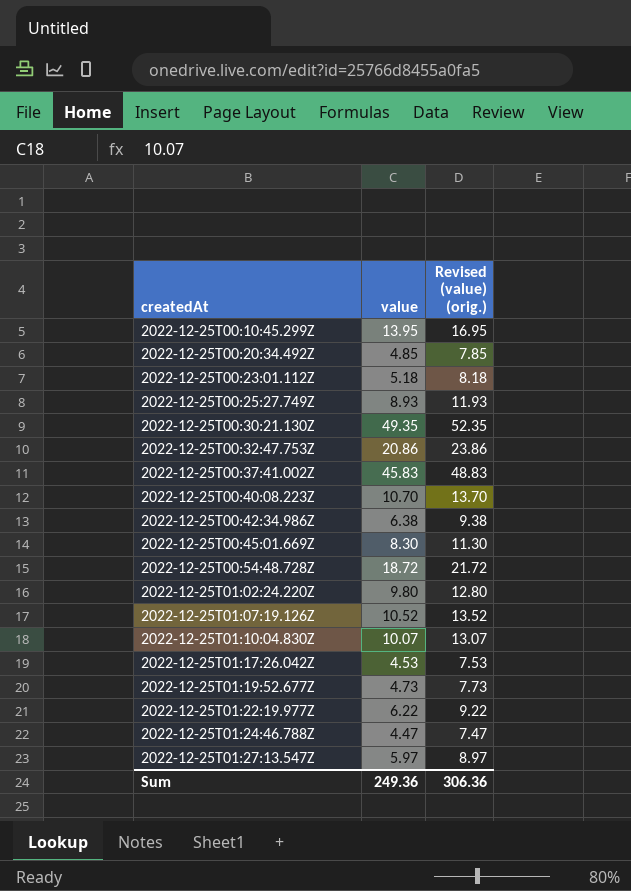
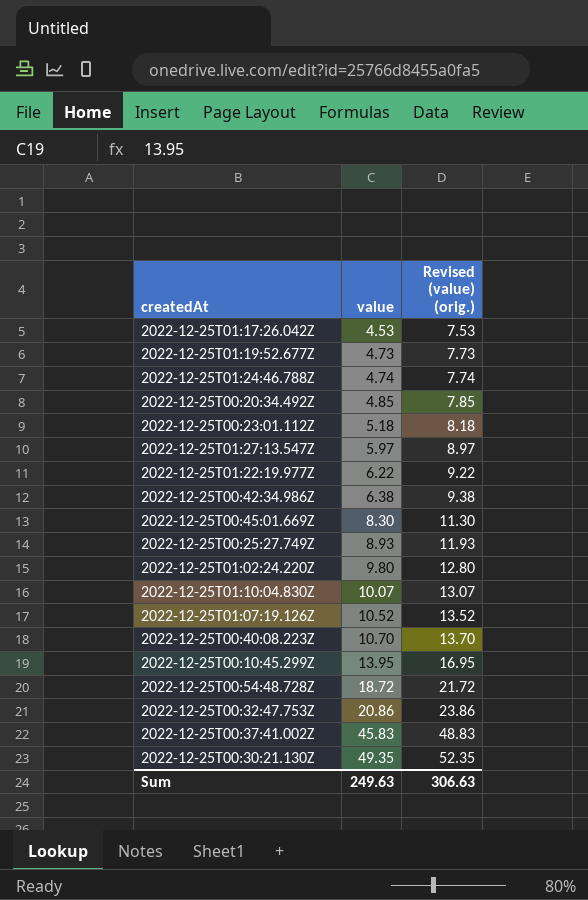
row order: createdAt ascending -> value ascending
2022-12-25T01:24:46.788Z | value: 4.47 -> 4.74
2022-12-25T01:24:46.788Z | Revised (value) (orig.): 7.47 -> 7.74
Sum | value: 249.36 -> 249.63
Sum | Revised (value) (orig.): 306.36 -> 306.63

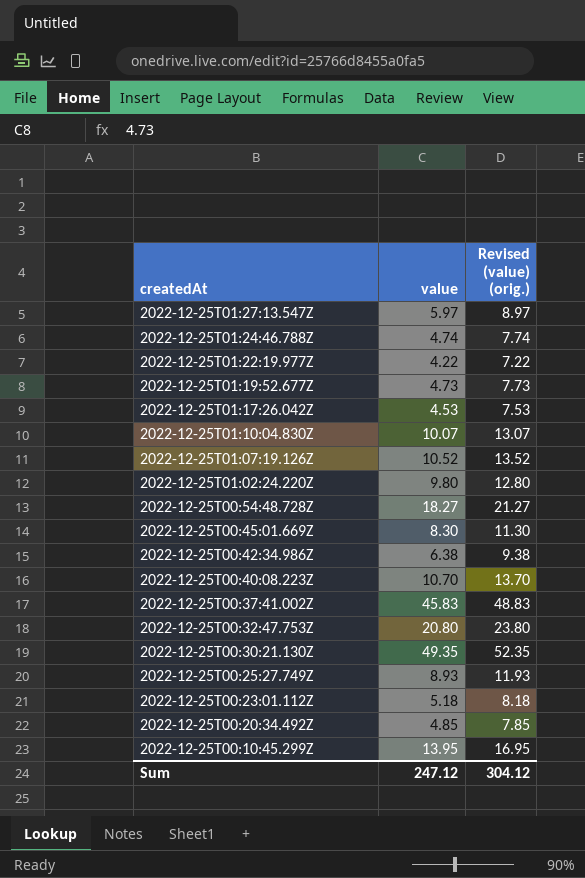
row order: value ascending -> createdAt descending
2022-12-25T01:22:19.977Z | value: 6.22 -> 4.22
2022-12-25T01:22:19.977Z | Revised (value) (orig.): 9.22 -> 7.22
2022-12-25T00:54:48.728Z | value: 18.72 -> 18.27
2022-12-25T00:54:48.728Z | Revised (value) (orig.): 21.72 -> 21.27
2022-12-25T00:32:47.753Z | value: 20.86 -> 20.80
2022-12-25T00:32:47.753Z | Revised (value) (orig.): 23.86 -> 23.80
Sum | value: 249.63 -> 247.12
Sum | Revised (value) (orig.): 306.63 -> 304.12

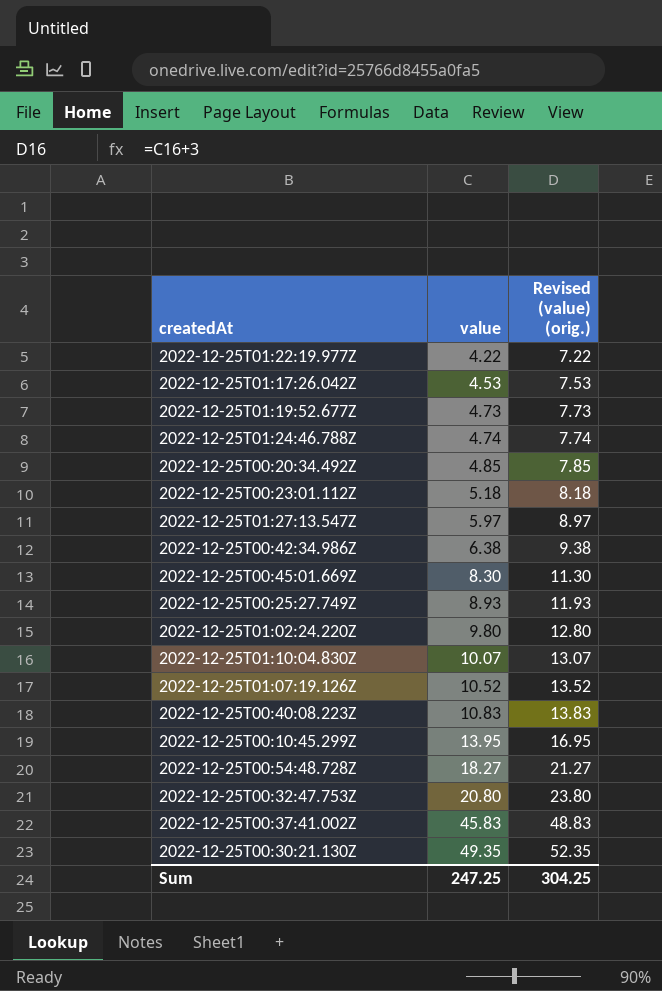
row order: createdAt descending -> value ascending
2022-12-25T00:40:08.223Z | value: 10.70 -> 10.83
2022-12-25T00:40:08.223Z | Revised (value) (orig.): 13.70 -> 13.83
Sum | value: 247.12 -> 247.25
Sum | Revised (value) (orig.): 304.12 -> 304.25

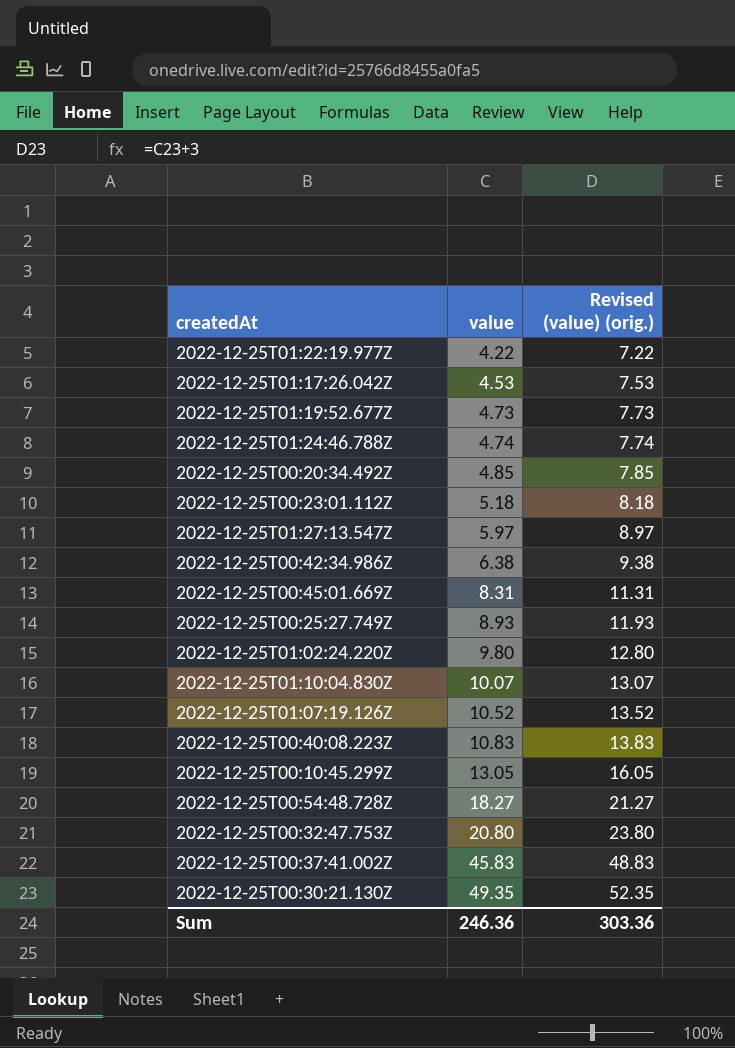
2022-12-25T00:45:01.669Z | value: 8.30 -> 8.31
2022-12-25T00:45:01.669Z | Revised (value) (orig.): 11.30 -> 11.31
2022-12-25T00:10:45.299Z | value: 13.95 -> 13.05
2022-12-25T00:10:45.299Z | Revised (value) (orig.): 16.95 -> 16.05
Sum | value: 247.25 -> 246.36
Sum | Revised (value) (orig.): 304.25 -> 303.36

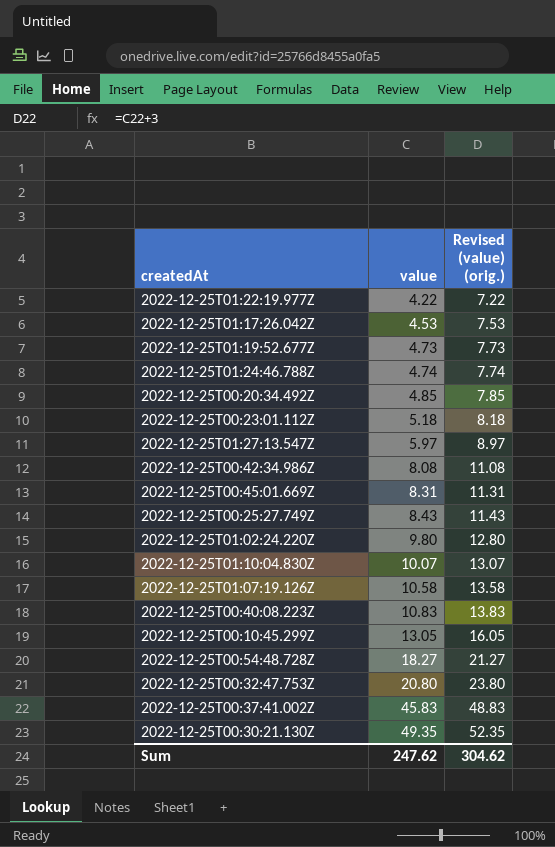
2022-12-25T00:42:34.986Z | value: 6.38 -> 8.08
2022-12-25T00:42:34.986Z | Revised (value) (orig.): 9.38 -> 11.08
2022-12-25T00:25:27.749Z | value: 8.93 -> 8.43
2022-12-25T00:25:27.749Z | Revised (value) (orig.): 11.93 -> 11.43
2022-12-25T01:07:19.126Z | value: 10.52 -> 10.58
2022-12-25T01:07:19.126Z | Revised (value) (orig.): 13.52 -> 13.58
Sum | value: 246.36 -> 247.62
Sum | Revised (value) (orig.): 303.36 -> 304.62

